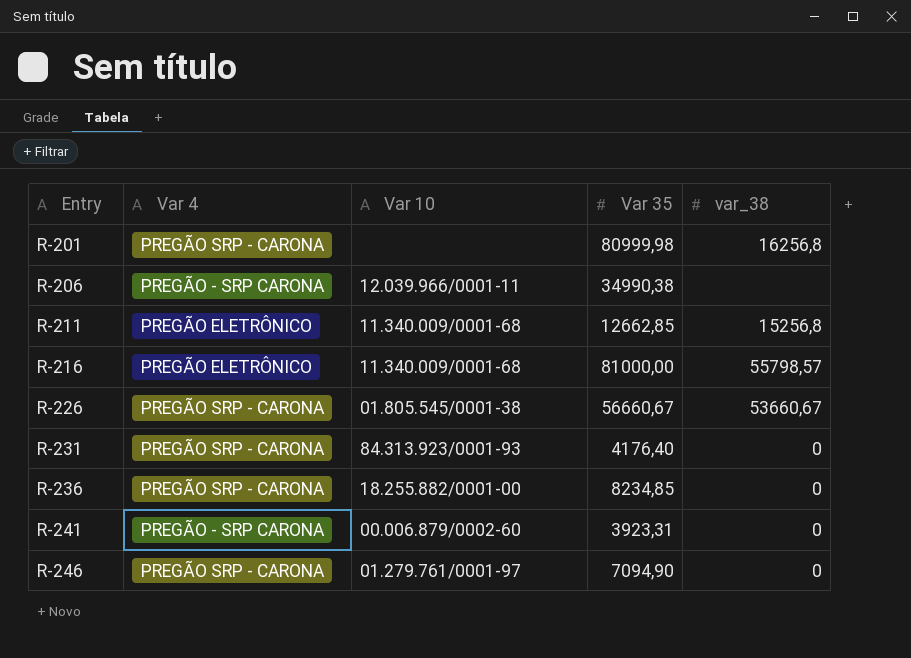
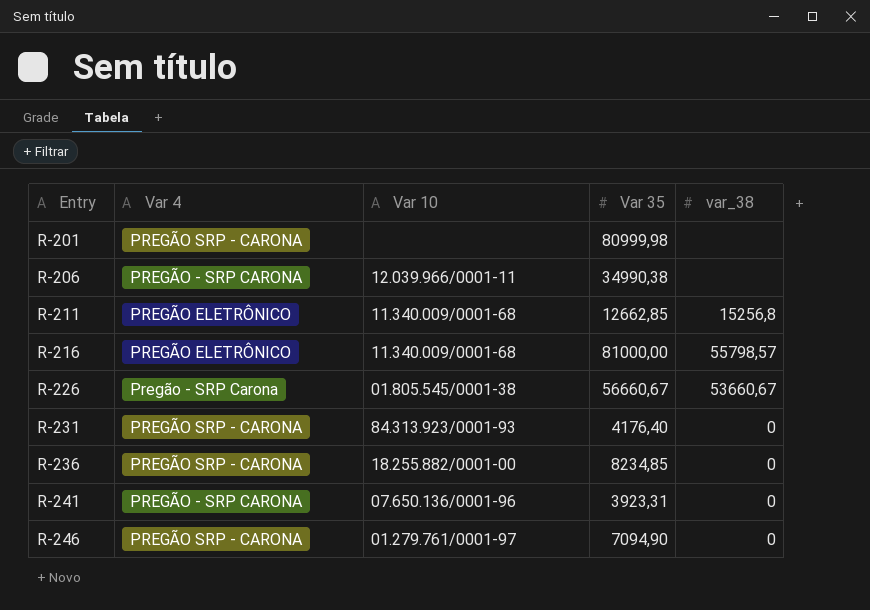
R-201 | var_38: 16256,8 -> none
R-226 | Var 4: PREGÃO SRP - CARONA -> Pregão - SRP Carona
R-241 | Var 10: 00.006.879/0002-60 -> 07.650.136/0001-96

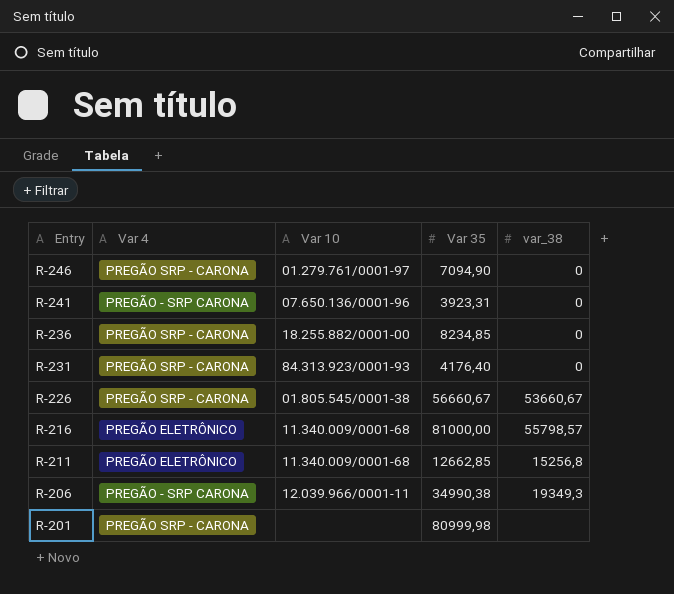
row order: Entry ascending -> Entry descending
R-226 | Var 4: Pregão - SRP Carona -> PREGÃO SRP - CARONA
R-206 | var_38: none -> 19349,3

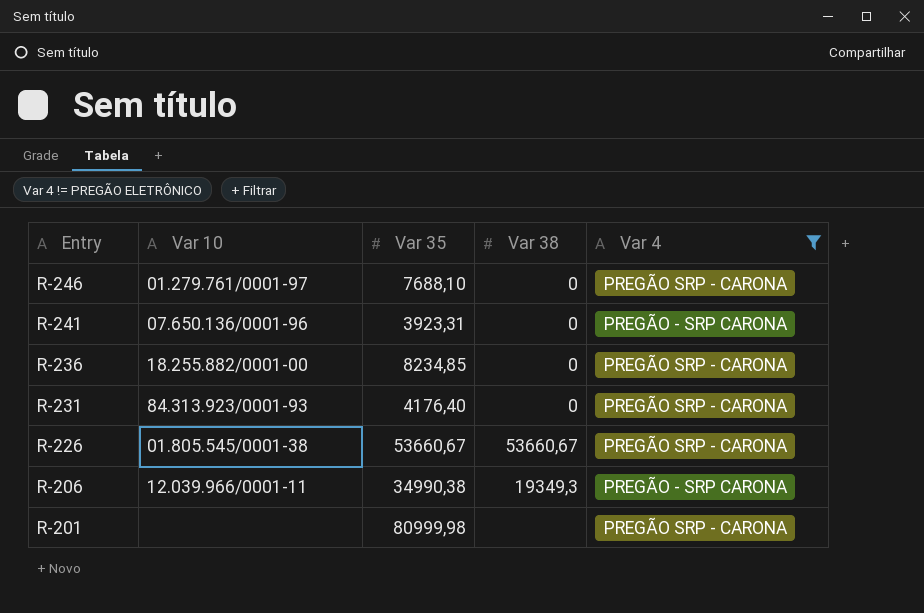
filter: none -> Var 4 != PREGÃO ELETRÔNICO
column name: var_38 -> Var 38
column Var 4 | position: 2 -> 5
R-246 | Var 35: 7094,90 -> 7688,10
R-226 | Var 35: 56660,67 -> 53660,67

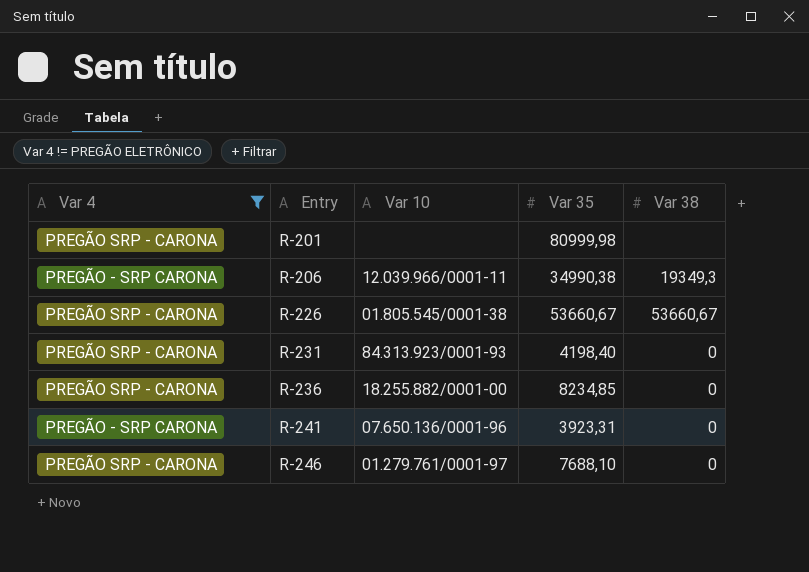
row order: Entry descending -> Entry ascending
column Var 4 | position: 5 -> 1
R-231 | Var 35: 4176,40 -> 4198,40

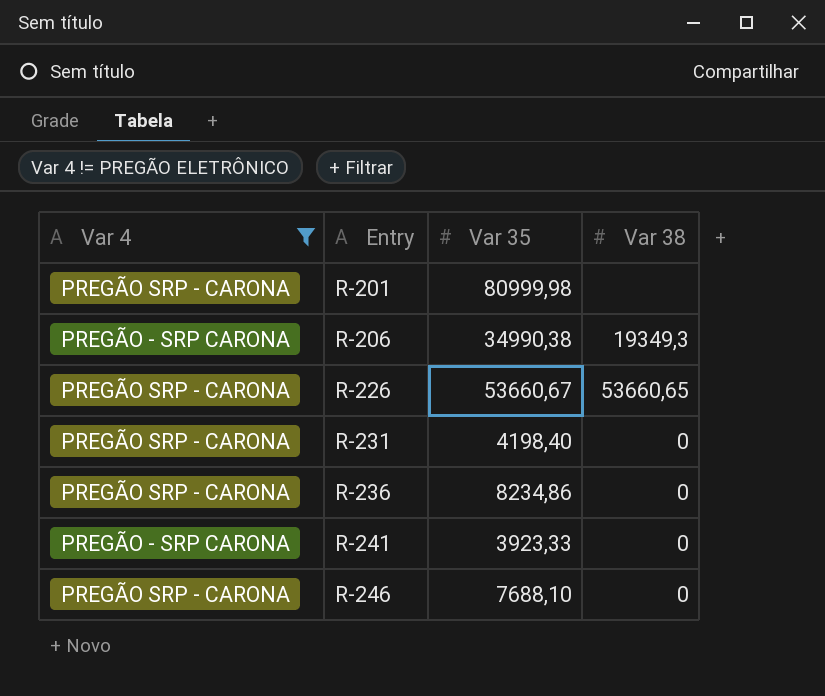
column Var 10 | position: 3 -> none
R-226 | Var 38: 53660,67 -> 53660,65
R-236 | Var 35: 8234,85 -> 8234,86
R-241 | Var 35: 3923,31 -> 3923,33

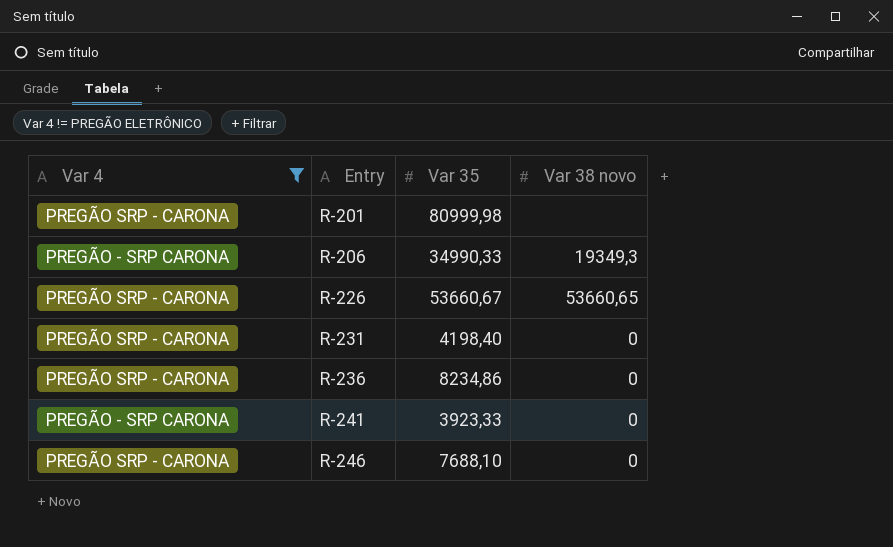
column name: Var 38 -> Var 38 novo
R-206 | Var 35: 34990,38 -> 34990,33

